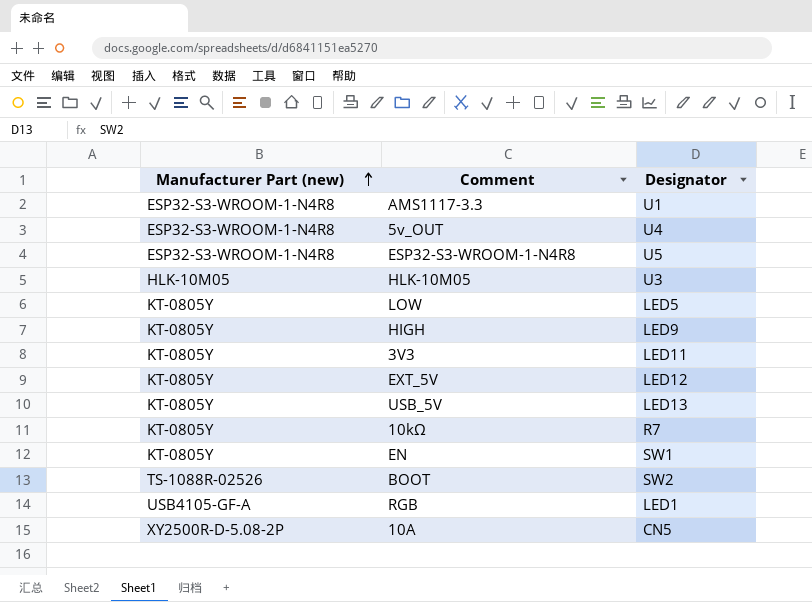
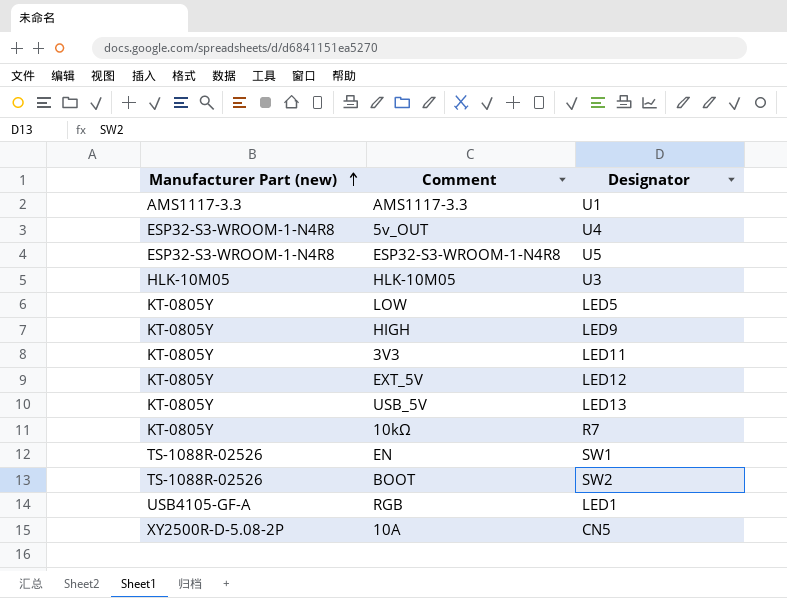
AMS1117-3.3 | Manufacturer Part (new): ESP32-S3-WROOM-1-N4R8 -> AMS1117-3.3
EN | Manufacturer Part (new): KT-0805Y -> TS-1088R-02526

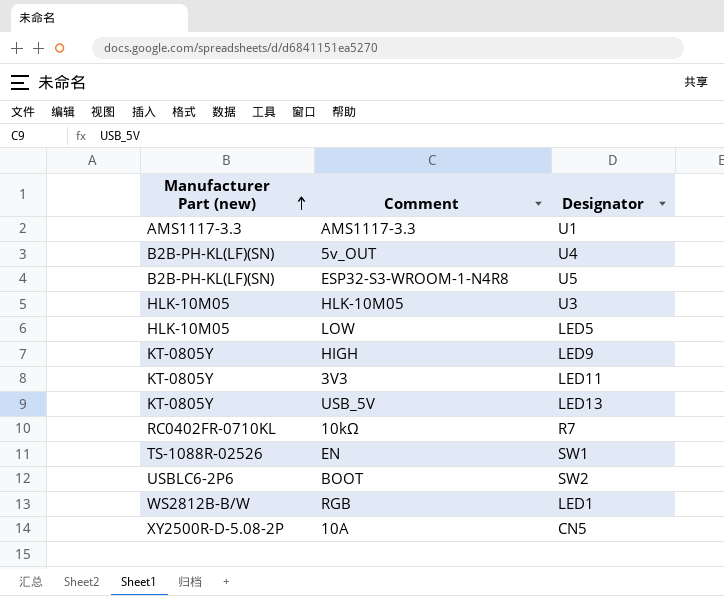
row EXT_5V: KT-0805Y | LED12 -> none
5v_OUT | Manufacturer Part (new): ESP32-S3-WROOM-1-N4R8 -> B2B-PH-KL(LF)(SN)
ESP32-S3-WROOM-1-N4R8 | Manufacturer Part (new): ESP32-S3-WROOM-1-N4R8 -> B2B-PH-KL(LF)(SN)
LOW | Manufacturer Part (new): KT-0805Y -> HLK-10M05
10kΩ | Manufacturer Part (new): KT-0805Y -> RC0402FR-0710KL
BOOT | Manufacturer Part (new): TS-1088R-02526 -> USBLC6-2P6
RGB | Manufacturer Part (new): USB4105-GF-A -> WS2812B-B/W

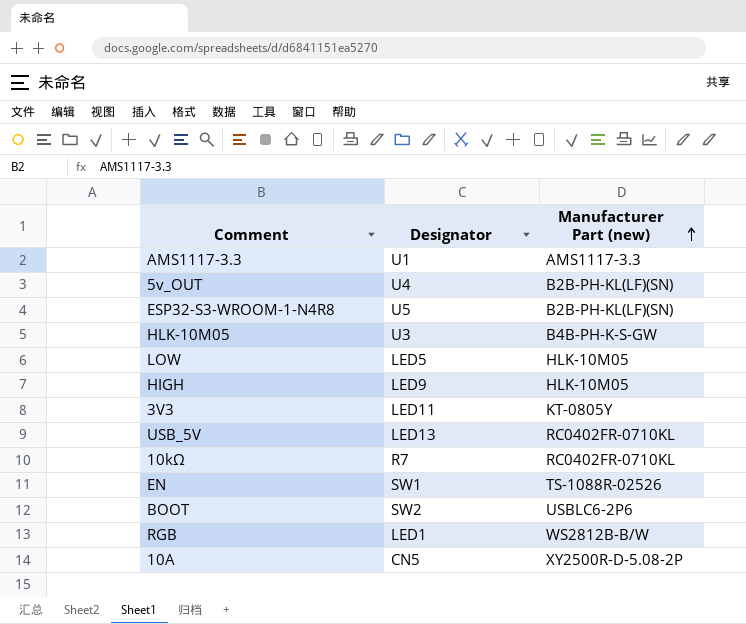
column Manufacturer Part (new) | position: 1 -> 3
HLK-10M05 | Manufacturer Part (new): HLK-10M05 -> B4B-PH-K-S-GW
HIGH | Manufacturer Part (new): KT-0805Y -> HLK-10M05
USB_5V | Manufacturer Part (new): KT-0805Y -> RC0402FR-0710KL

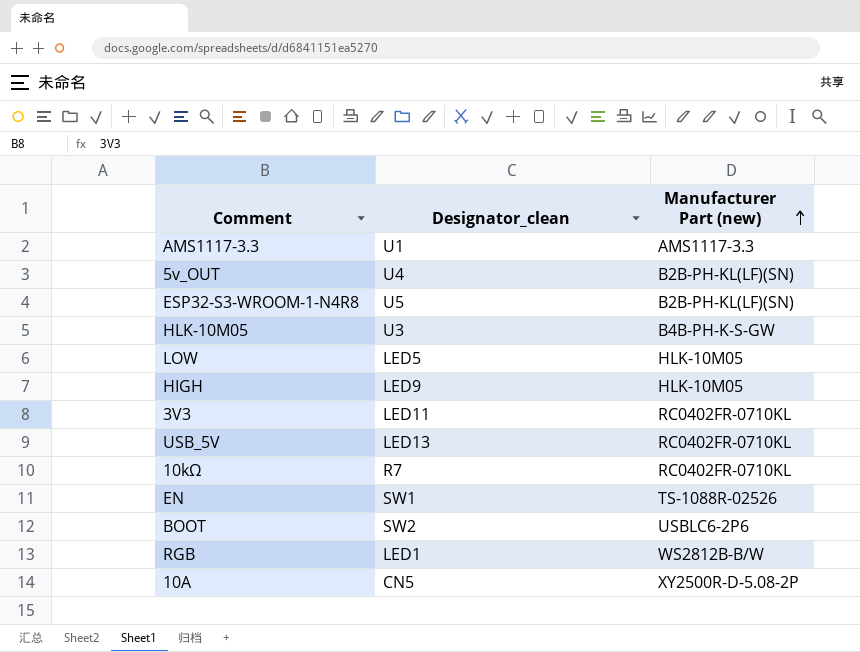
column name: Designator -> Designator_clean
3V3 | Manufacturer Part (new): KT-0805Y -> RC0402FR-0710KL

